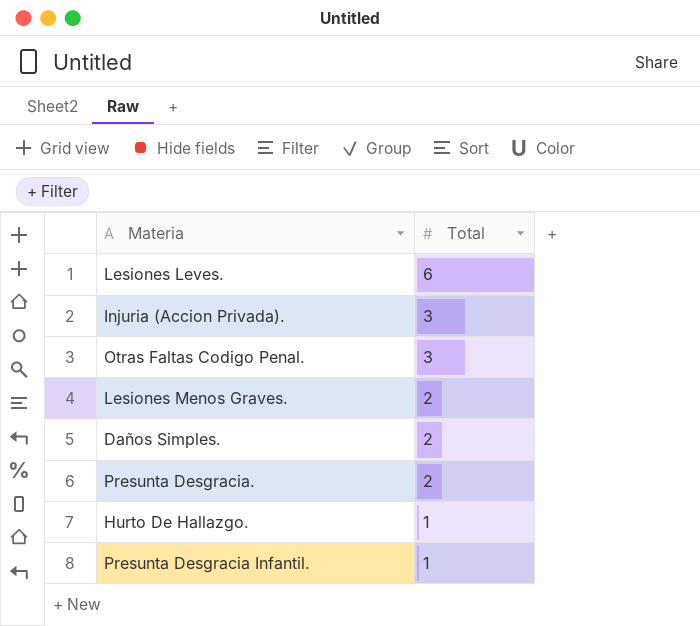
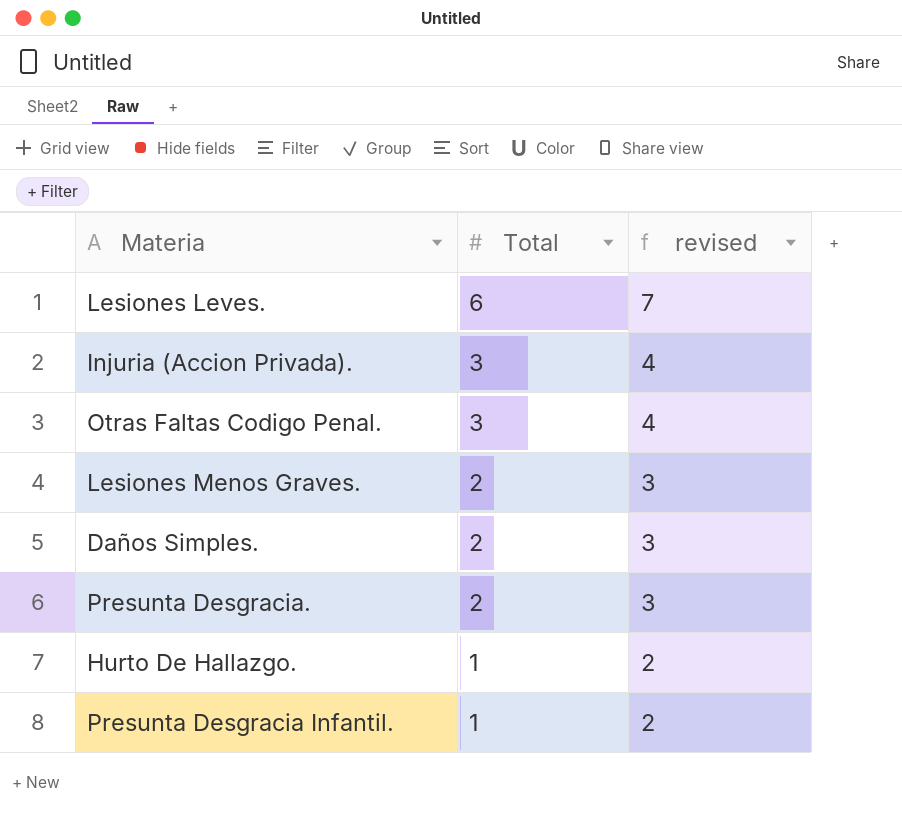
column revised | formula: none -> [Total] + 1

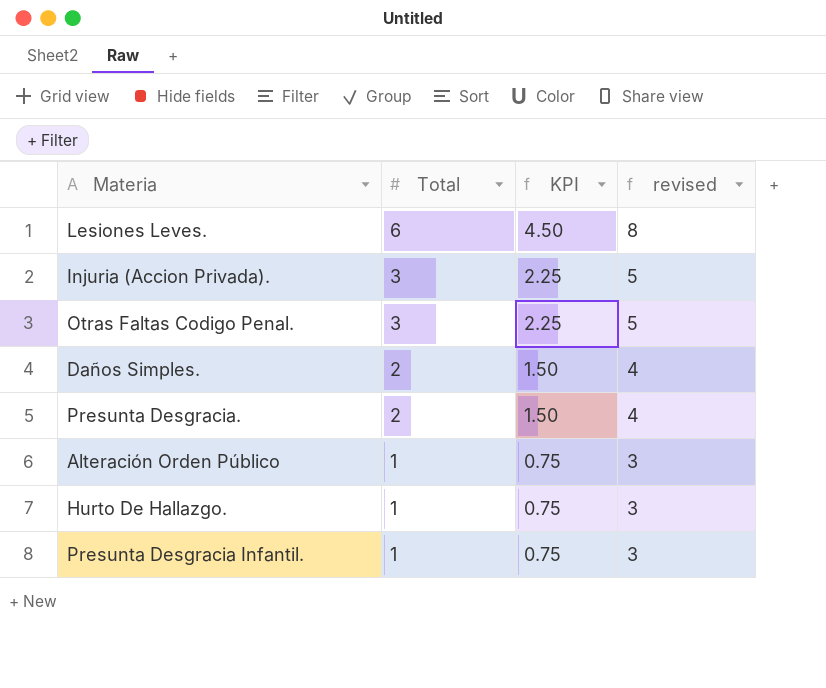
column KPI | formula: none -> [Total] * 0.75
column revised | formula: [Total] + 1 -> [Total] + 2
row Lesiones Menos Graves.: 2 | 3 -> none
row Alteración Orden Público: none -> 1 | 0.75 | 3

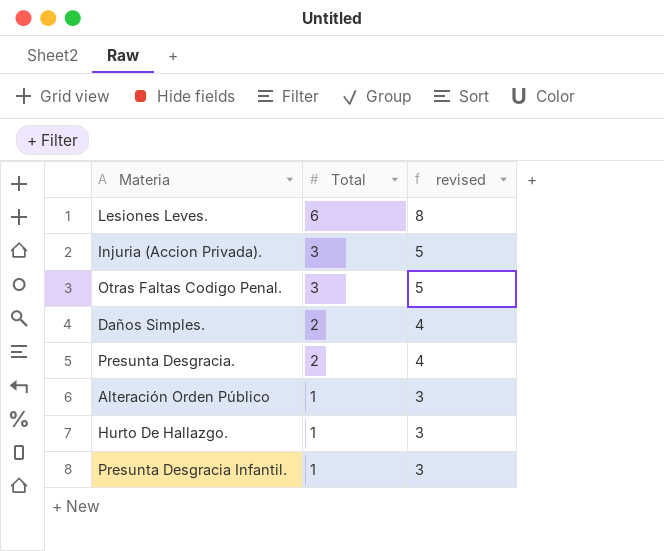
column KPI | formula: [Total] * 0.75 -> none

